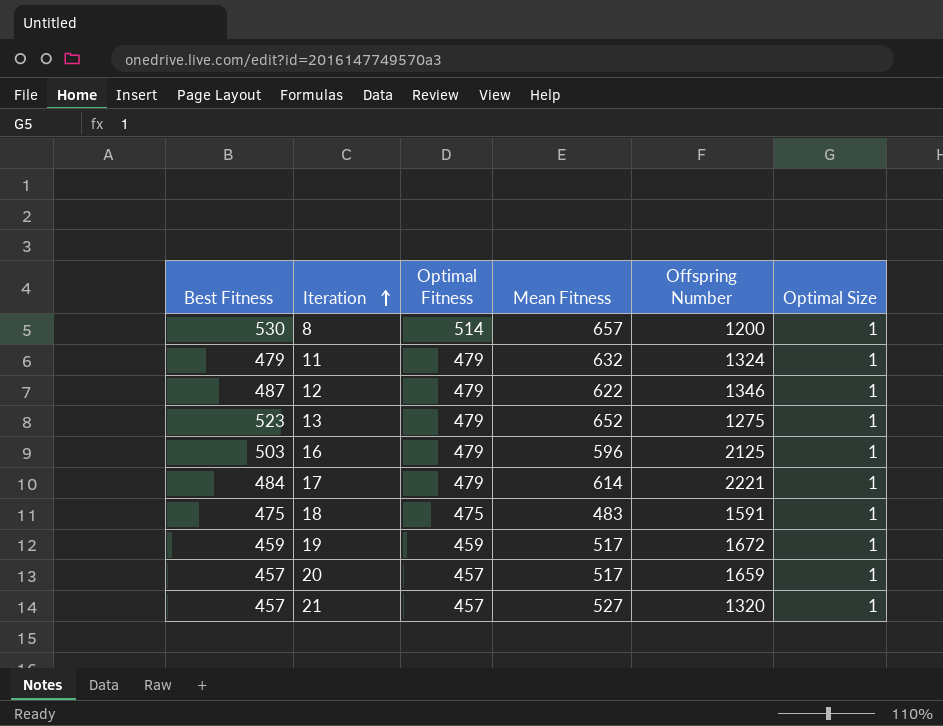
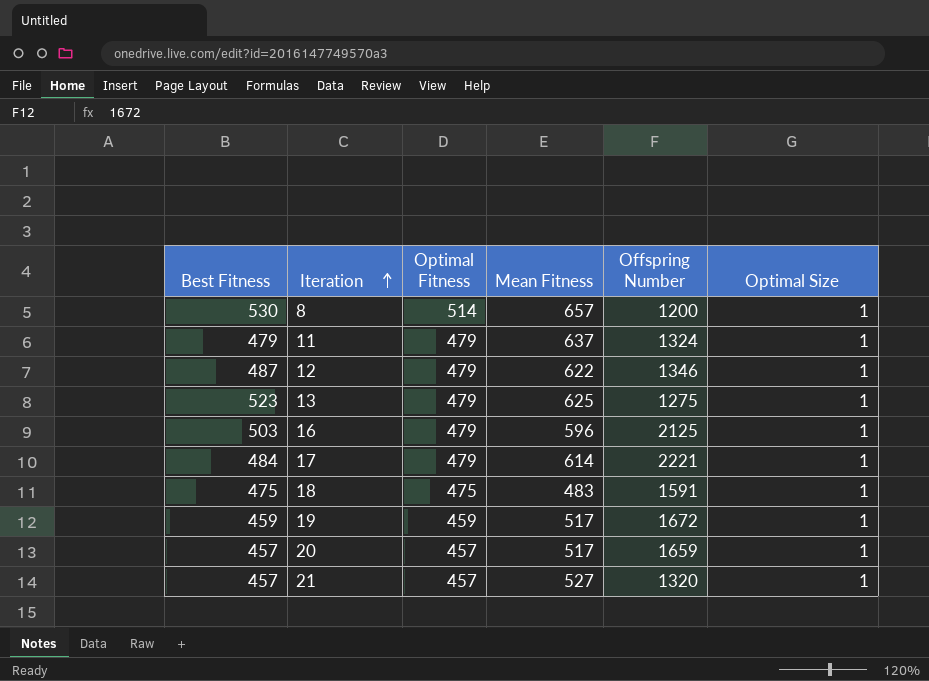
11 | Mean Fitness: 632 -> 637
13 | Mean Fitness: 652 -> 625

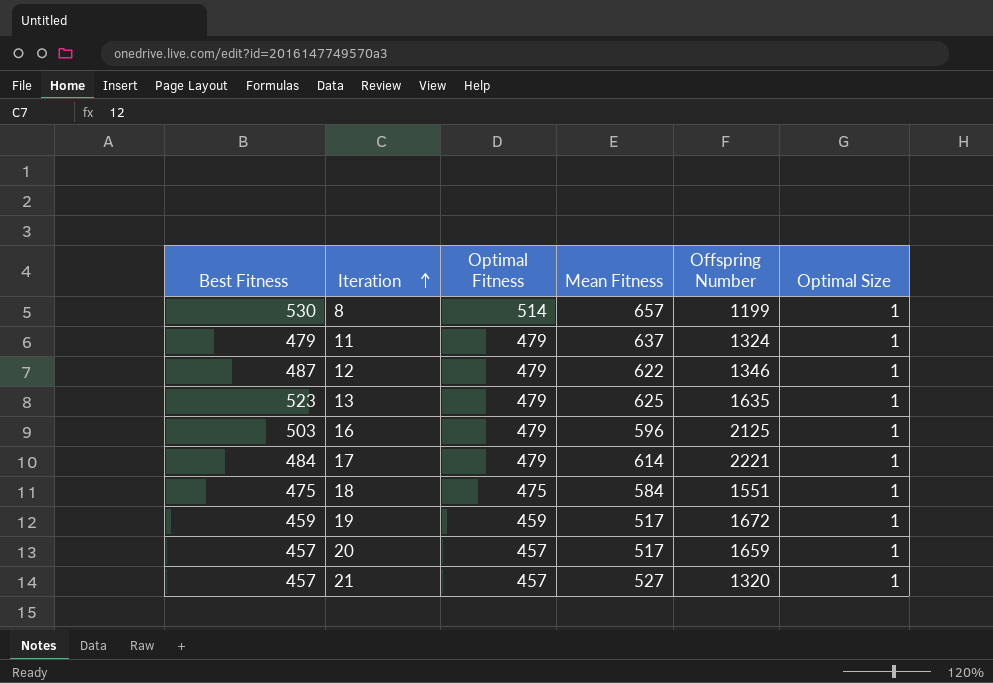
8 | Offspring Number: 1200 -> 1199
13 | Offspring Number: 1275 -> 1635
18 | Mean Fitness: 483 -> 584
18 | Offspring Number: 1591 -> 1551

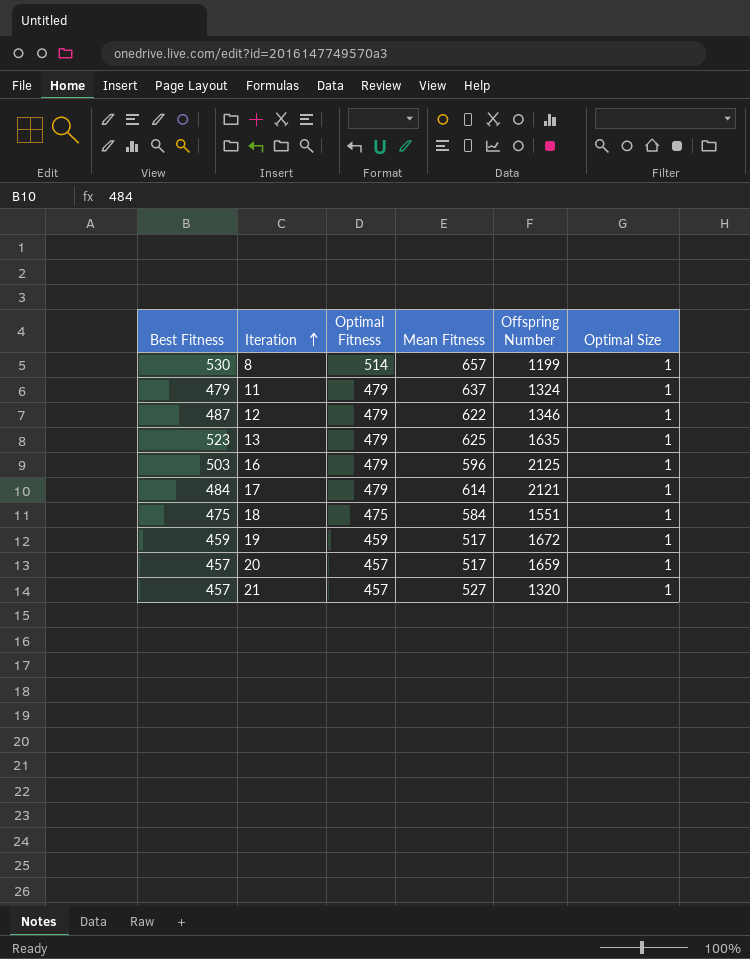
17 | Offspring Number: 2221 -> 2121

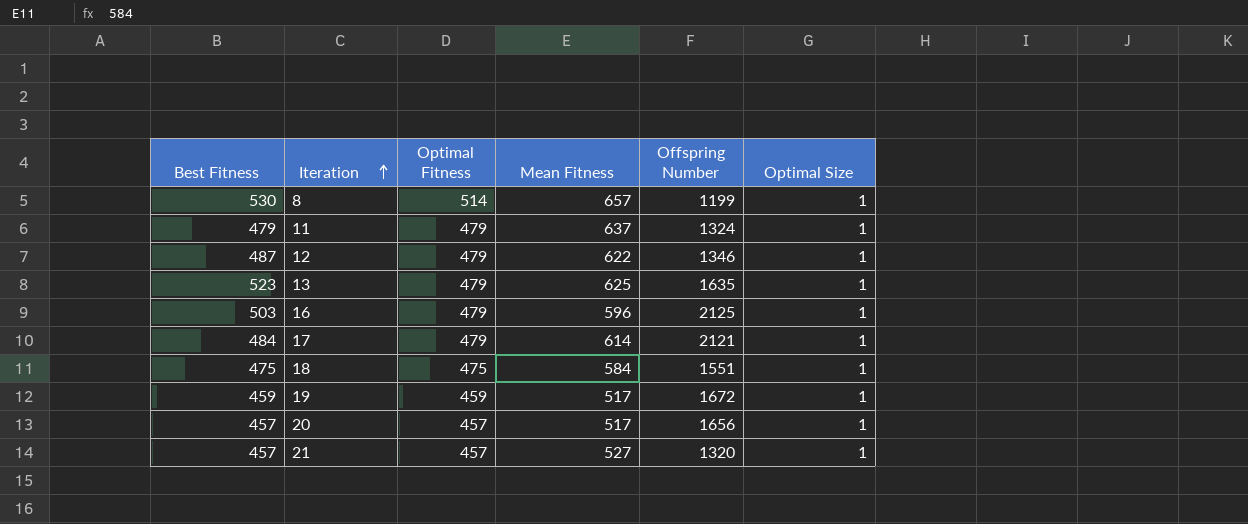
20 | Offspring Number: 1659 -> 1656

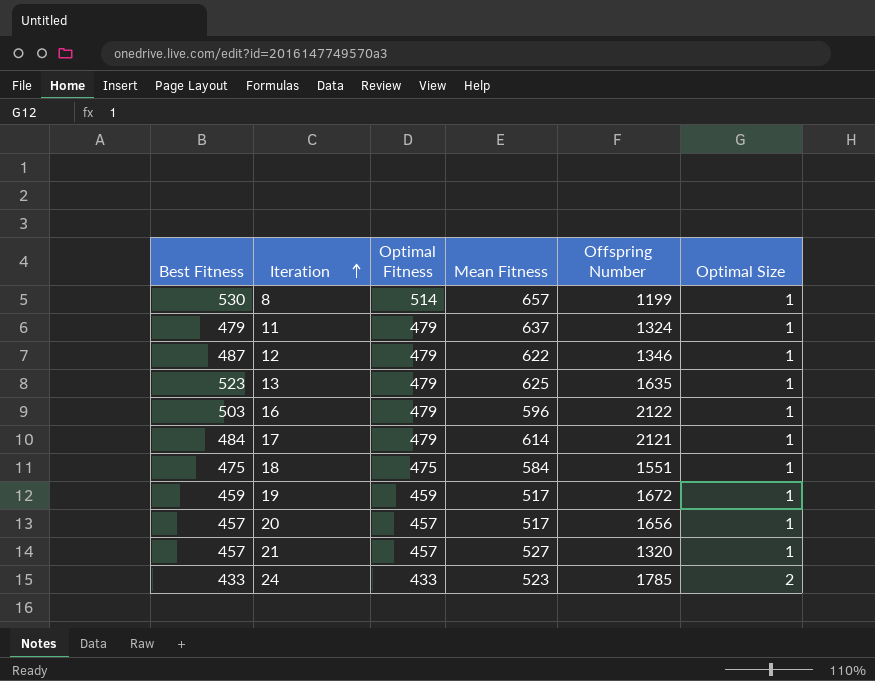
16 | Offspring Number: 2125 -> 2122
row 24: none -> 433 | 433 | 523 | 1785 | 2

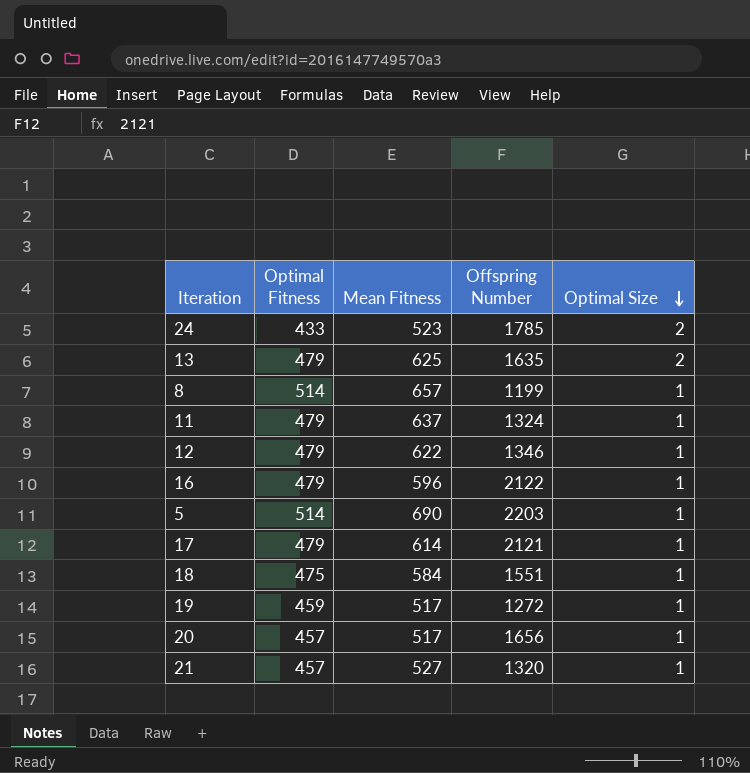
row order: Iteration ascending -> Optimal Size descending
column Best Fitness | position: 1 -> none
13 | Optimal Size: 1 -> 2
row 5: none -> 514 | 690 | 2203 | 1
19 | Offspring Number: 1672 -> 1272

